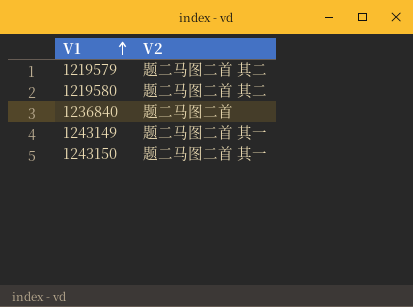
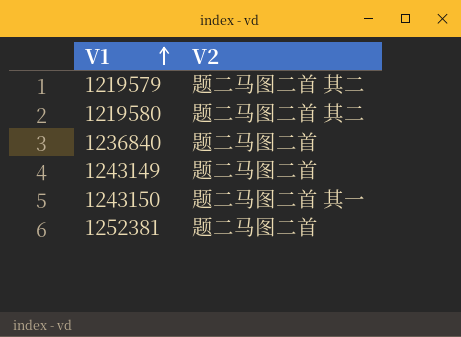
1243149 | V2: 题二马图二首 其一 -> 题二马图二首
row 1252381: none -> 题二马图二首

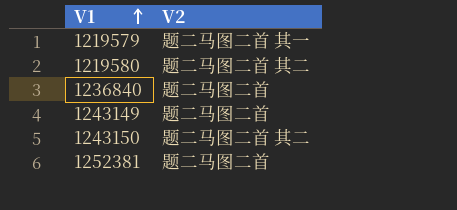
1219579 | V2: 题二马图二首 其二 -> 题二马图二首 其一
1243150 | V2: 题二马图二首 其一 -> 题二马图二首 其二

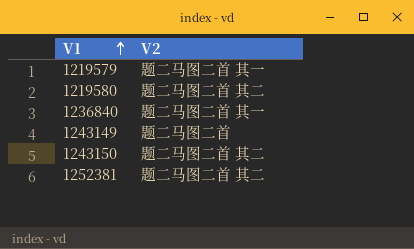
1236840 | V2: 题二马图二首 -> 题二马图二首 其一
1252381 | V2: 题二马图二首 -> 题二马图二首 其二

